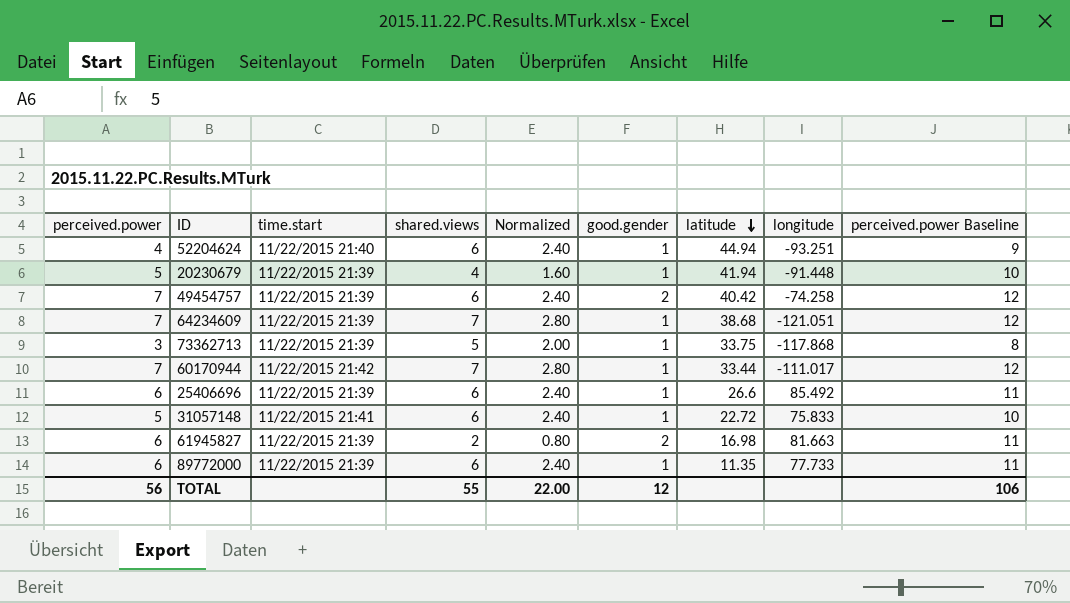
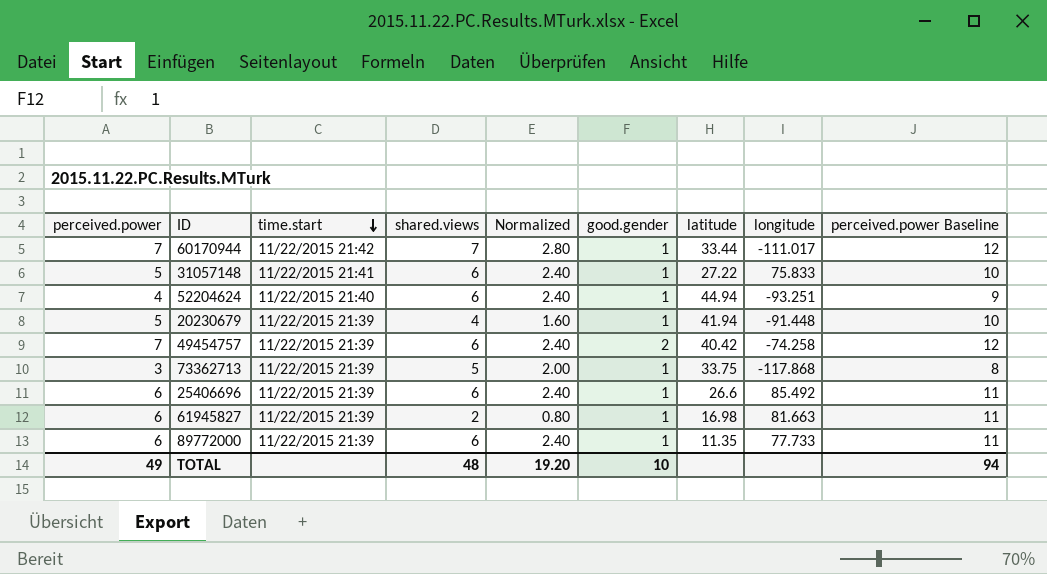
row order: latitude descending -> time.start descending
row 64234609: 7 | 11/22/2015 21:39 | 7 | 2.80 | 1 | 38.68 | -121.051 | 12 -> none
31057148 | latitude: 22.72 -> 27.22
61945827 | good.gender: 2 -> 1
TOTAL | perceived.power: 56 -> 49
TOTAL | shared.views: 55 -> 48
TOTAL | Normalized: 22.00 -> 19.20
TOTAL | good.gender: 12 -> 10
TOTAL | perceived.power Baseline: 106 -> 94

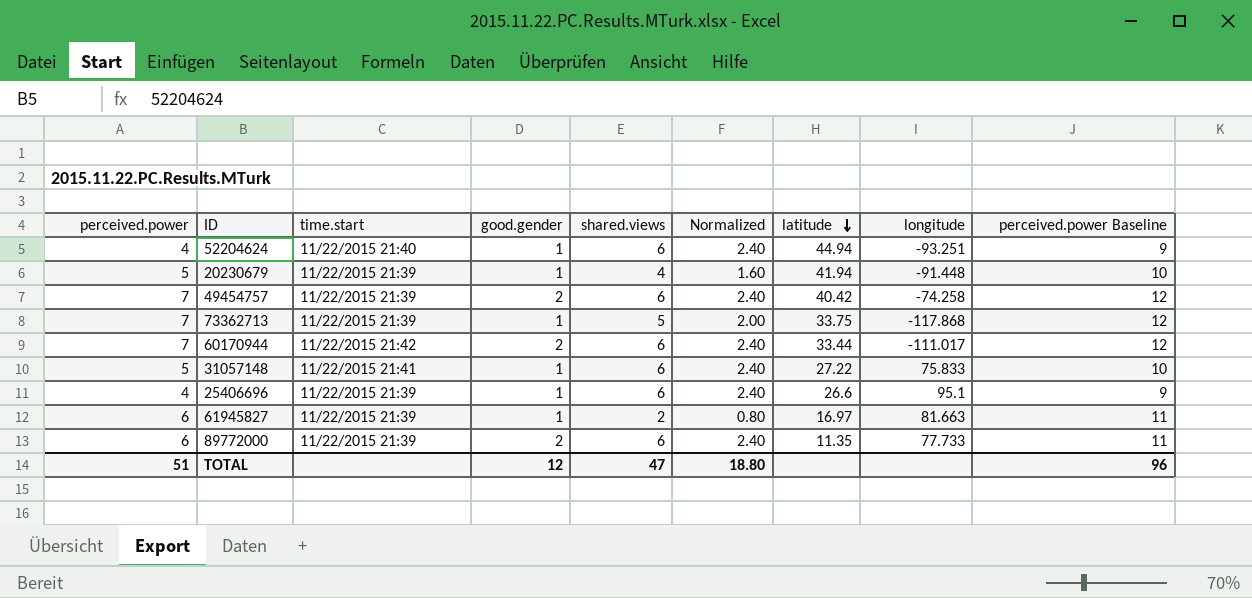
row order: time.start descending -> latitude descending
column good.gender | position: 6 -> 4
73362713 | perceived.power: 3 -> 7
73362713 | perceived.power Baseline: 8 -> 12
60170944 | good.gender: 1 -> 2
60170944 | shared.views: 7 -> 6
60170944 | Normalized: 2.80 -> 2.40
25406696 | perceived.power: 6 -> 4
25406696 | longitude: 85.492 -> 95.1
25406696 | perceived.power Baseline: 11 -> 9
61945827 | latitude: 16.98 -> 16.97
89772000 | good.gender: 1 -> 2
TOTAL | perceived.power: 49 -> 51
TOTAL | good.gender: 10 -> 12
TOTAL | shared.views: 48 -> 47
TOTAL | Normalized: 19.20 -> 18.80
TOTAL | perceived.power Baseline: 94 -> 96

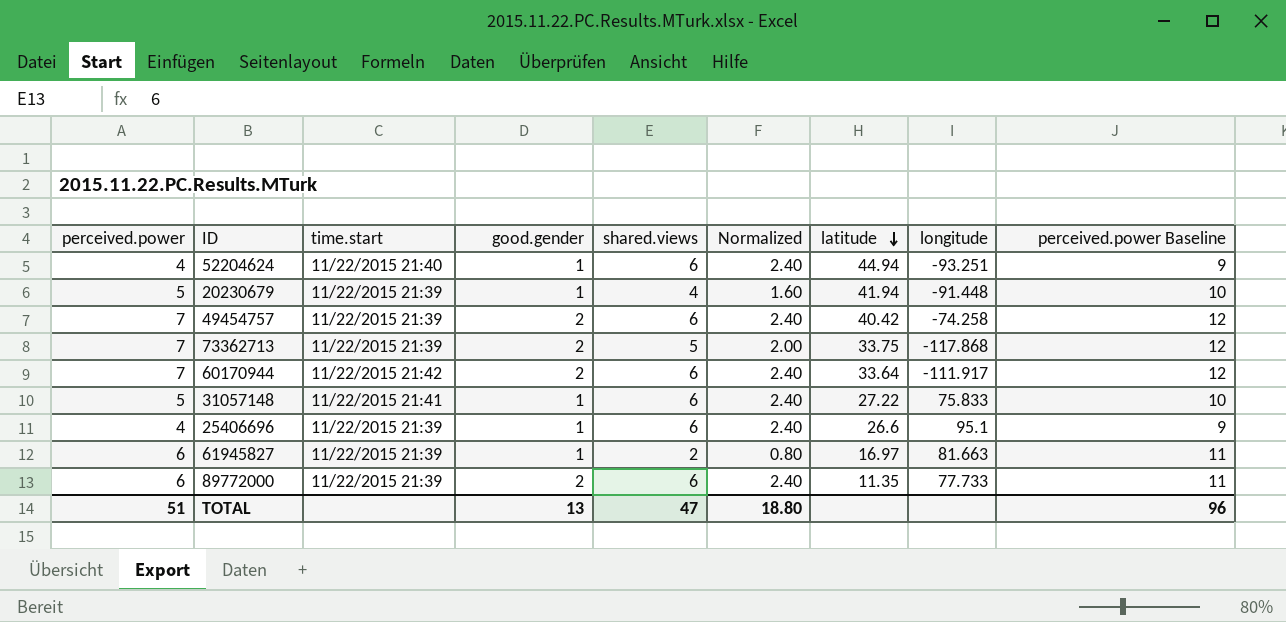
73362713 | good.gender: 1 -> 2
60170944 | latitude: 33.44 -> 33.64
60170944 | longitude: -111.017 -> -111.917
TOTAL | good.gender: 12 -> 13

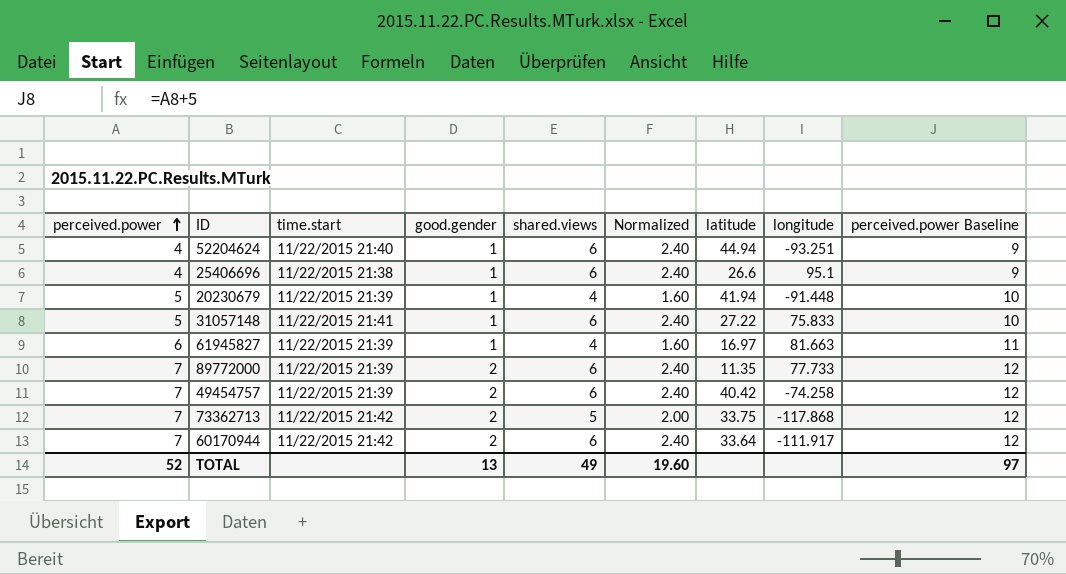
row order: latitude descending -> perceived.power ascending
25406696 | time.start: 11/22/2015 21:39 -> 11/22/2015 21:38
61945827 | shared.views: 2 -> 4
61945827 | Normalized: 0.80 -> 1.60
89772000 | perceived.power: 6 -> 7
89772000 | perceived.power Baseline: 11 -> 12
73362713 | time.start: 11/22/2015 21:39 -> 11/22/2015 21:42
TOTAL | perceived.power: 51 -> 52
TOTAL | shared.views: 47 -> 49
TOTAL | Normalized: 18.80 -> 19.60
TOTAL | perceived.power Baseline: 96 -> 97

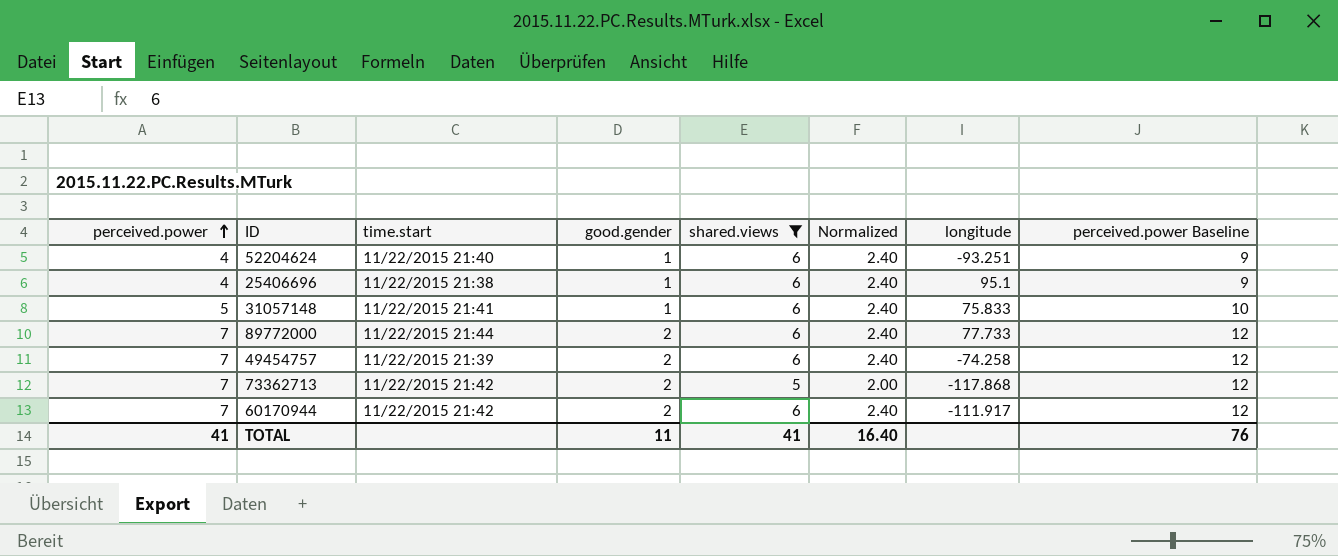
filter: none -> shared.views != 4
column latitude | position: 7 -> none
89772000 | time.start: 11/22/2015 21:39 -> 11/22/2015 21:44
TOTAL | perceived.power: 52 -> 41
TOTAL | good.gender: 13 -> 11
TOTAL | shared.views: 49 -> 41
TOTAL | Normalized: 19.60 -> 16.40
TOTAL | perceived.power Baseline: 97 -> 76

